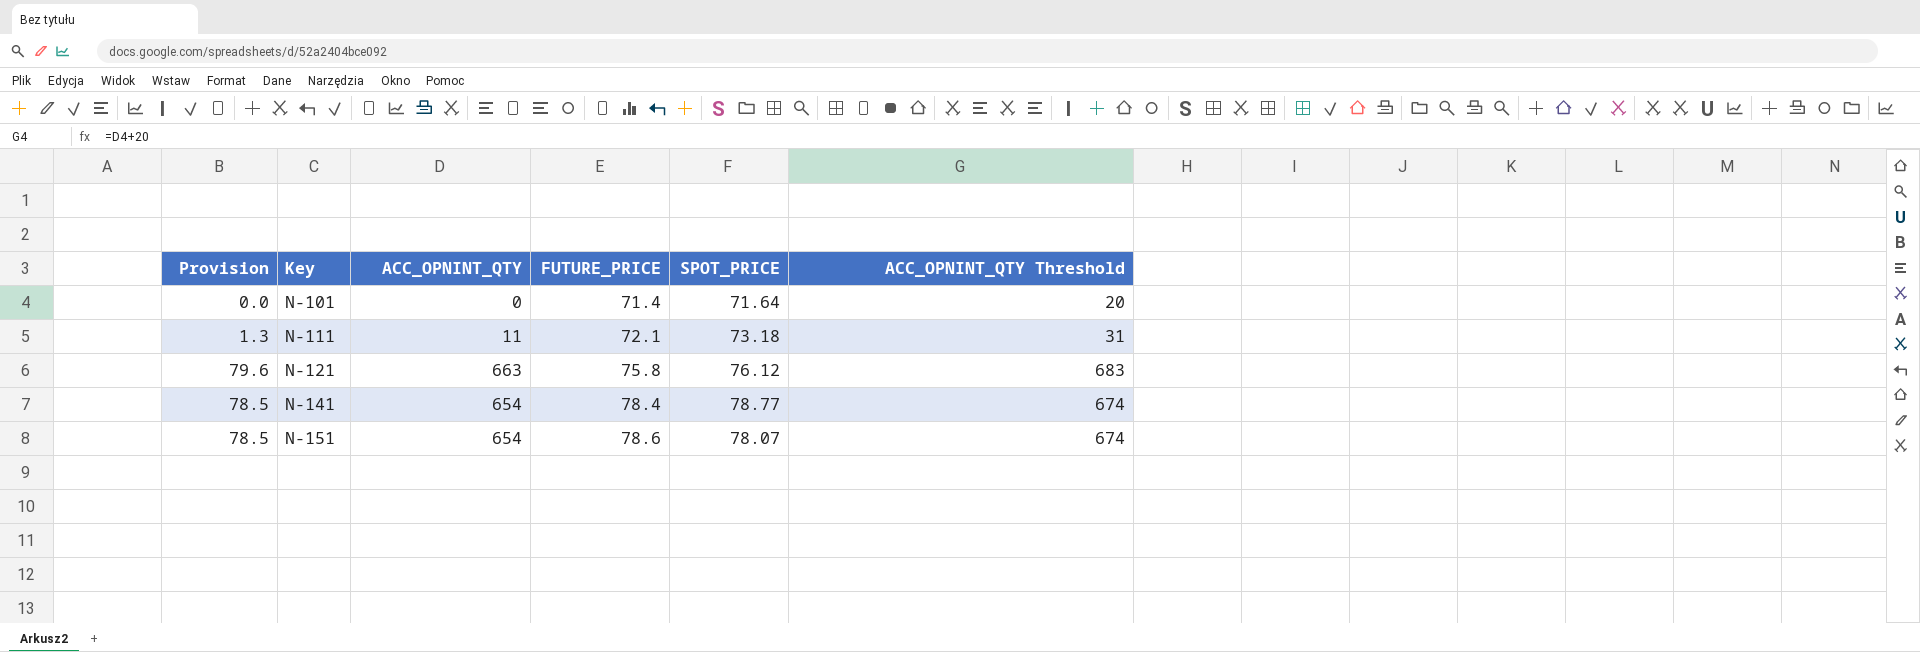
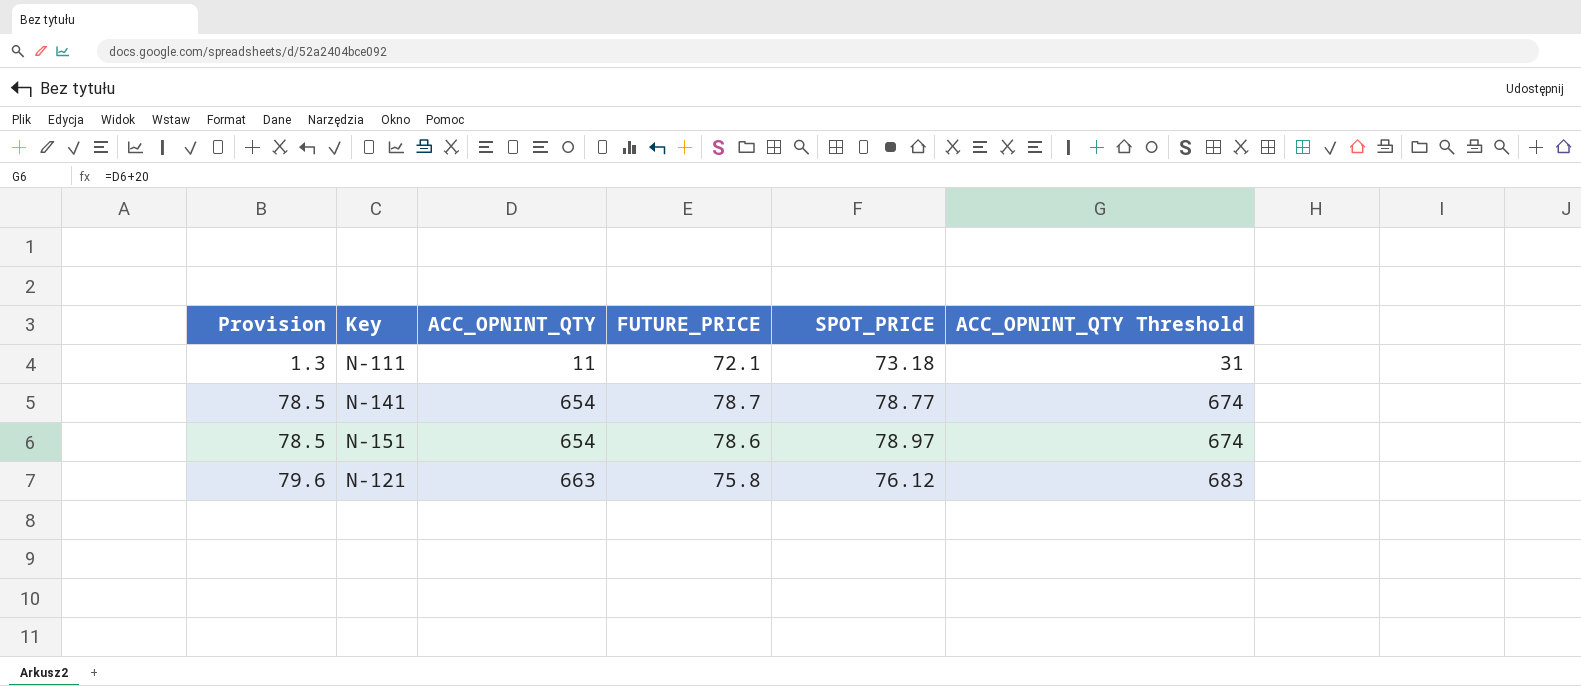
row order: Key ascending -> Provision ascending
row N-101: 0.0 | 0 | 71.4 | 71.64 | 20 -> none
N-141 | FUTURE_PRICE: 78.4 -> 78.7
N-151 | SPOT_PRICE: 78.07 -> 78.97

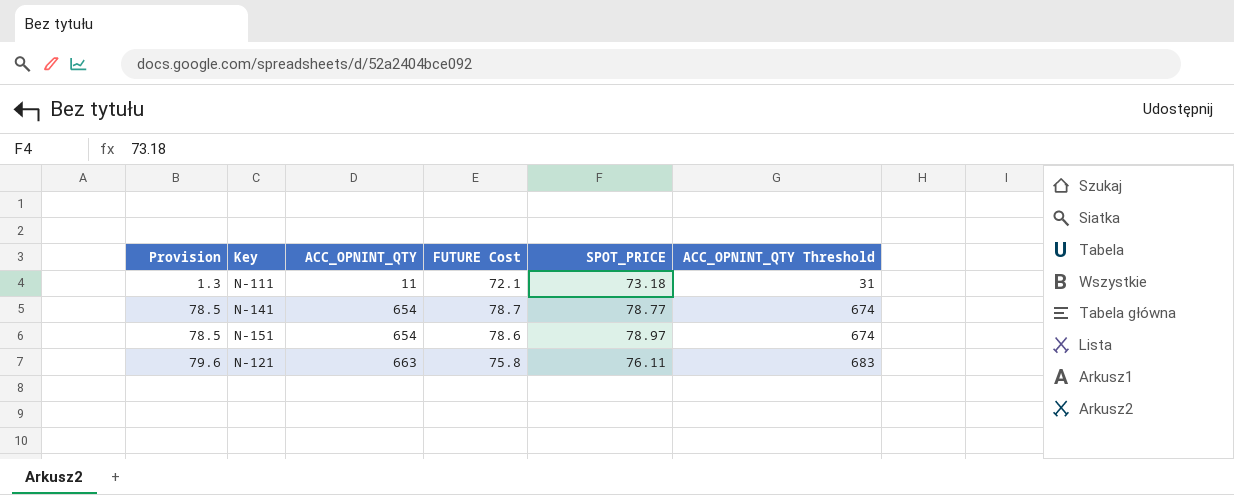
column name: FUTURE_PRICE -> FUTURE Cost
N-121 | SPOT_PRICE: 76.12 -> 76.11

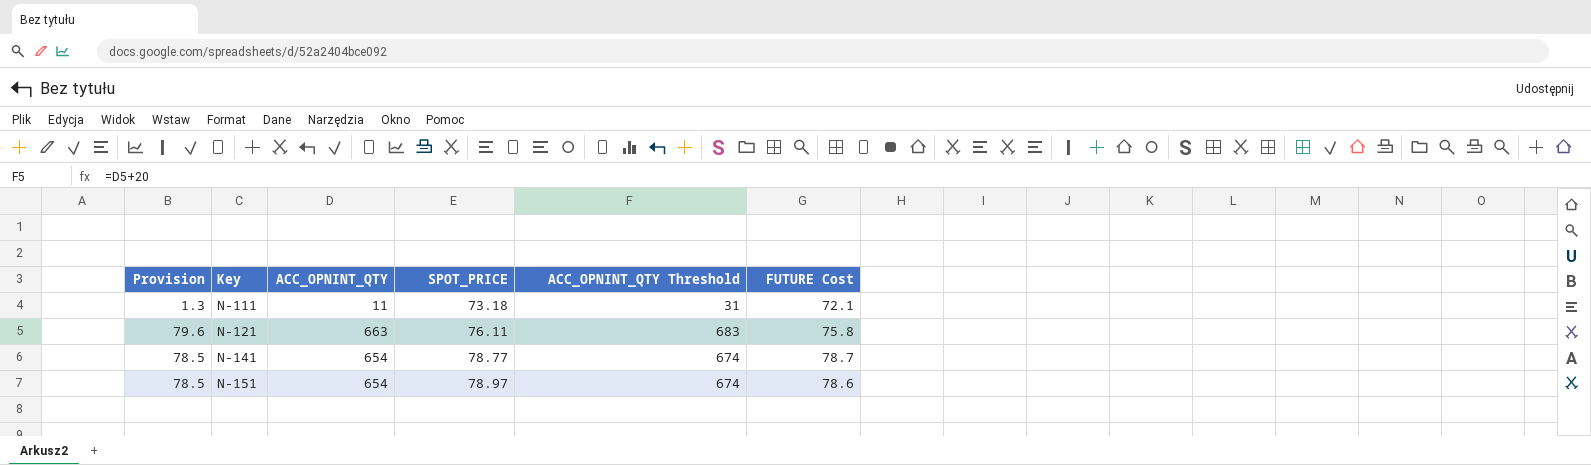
row order: Provision ascending -> Key ascending
column FUTURE Cost | position: 4 -> 6

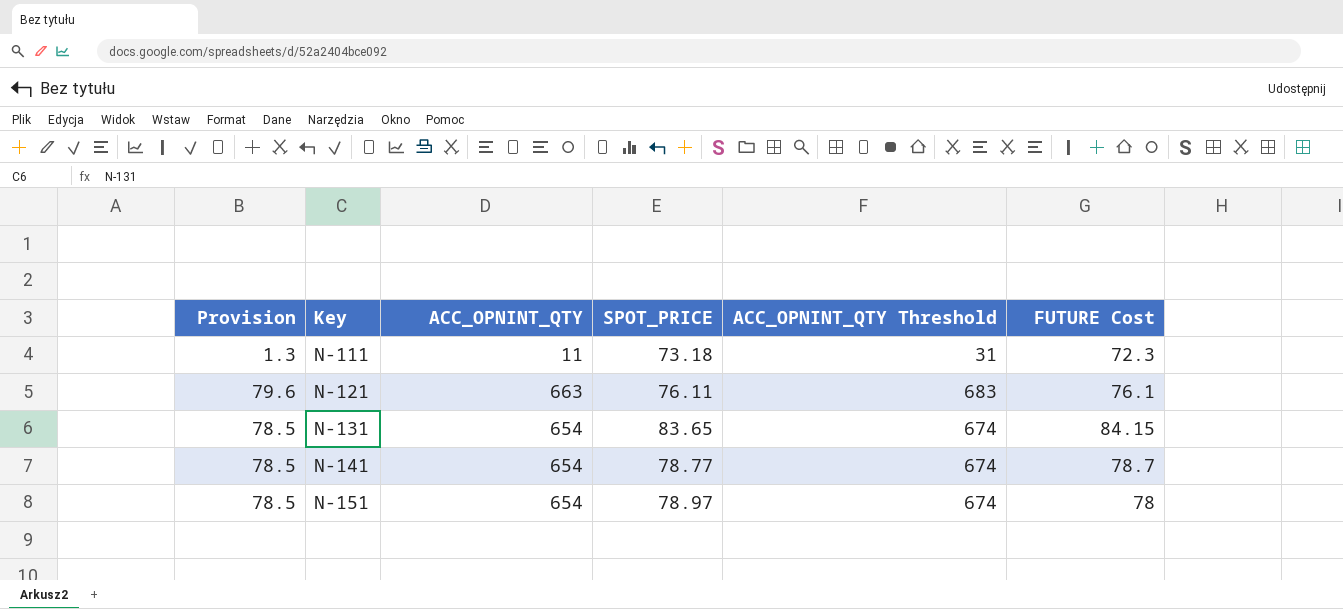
N-111 | FUTURE Cost: 72.1 -> 72.3
N-121 | FUTURE Cost: 75.8 -> 76.1
row N-131: none -> 78.5 | 654 | 83.65 | 674 | 84.15
N-151 | FUTURE Cost: 78.6 -> 78

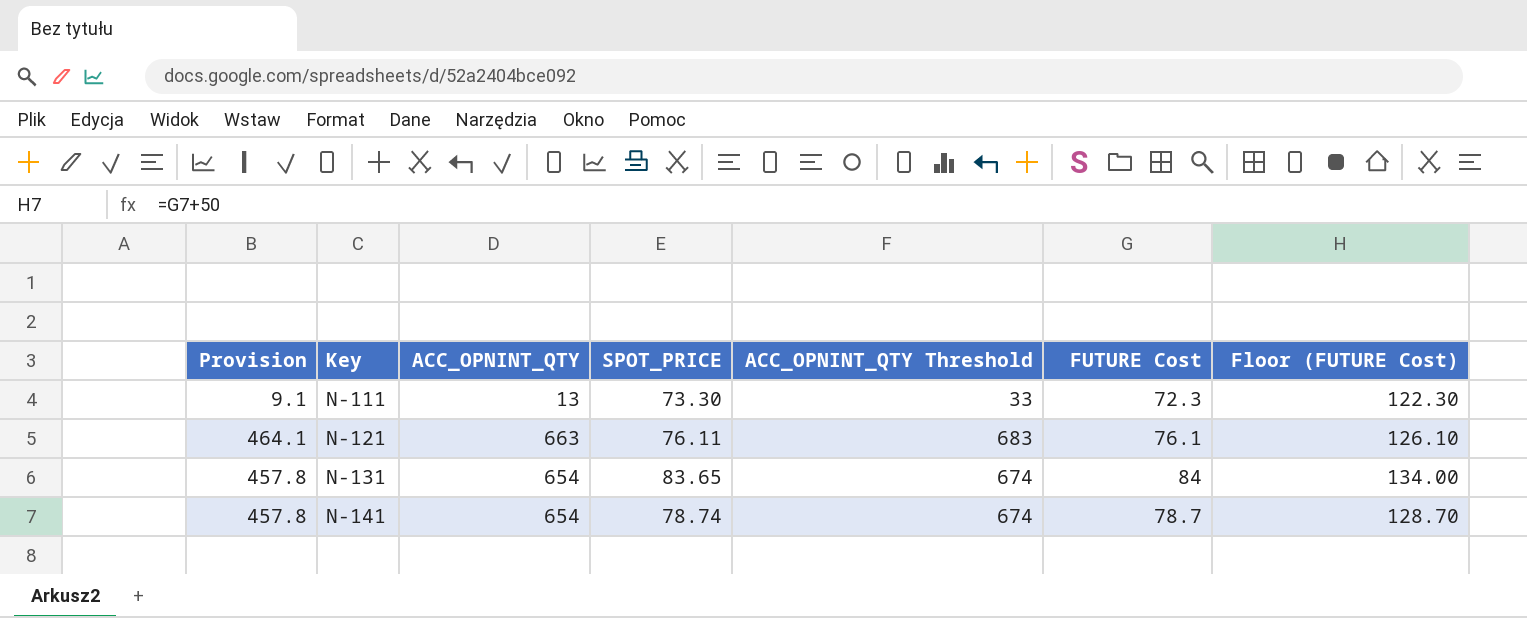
column Provision | formula: [ACC_OPNINT_QTY] * 0.12 -> [ACC_OPNINT_QTY] * 0.7
column Floor (FUTURE Cost) | formula: none -> [FUTURE Cost] + 50
row N-151: 78.5 | 654 | 78.97 | 674 | 78 -> none
N-111 | ACC_OPNINT_QTY: 11 -> 13
N-111 | SPOT_PRICE: 73.18 -> 73.30
N-111 | ACC_OPNINT_QTY Threshold: 31 -> 33
N-131 | FUTURE Cost: 84.15 -> 84
N-141 | SPOT_PRICE: 78.77 -> 78.74

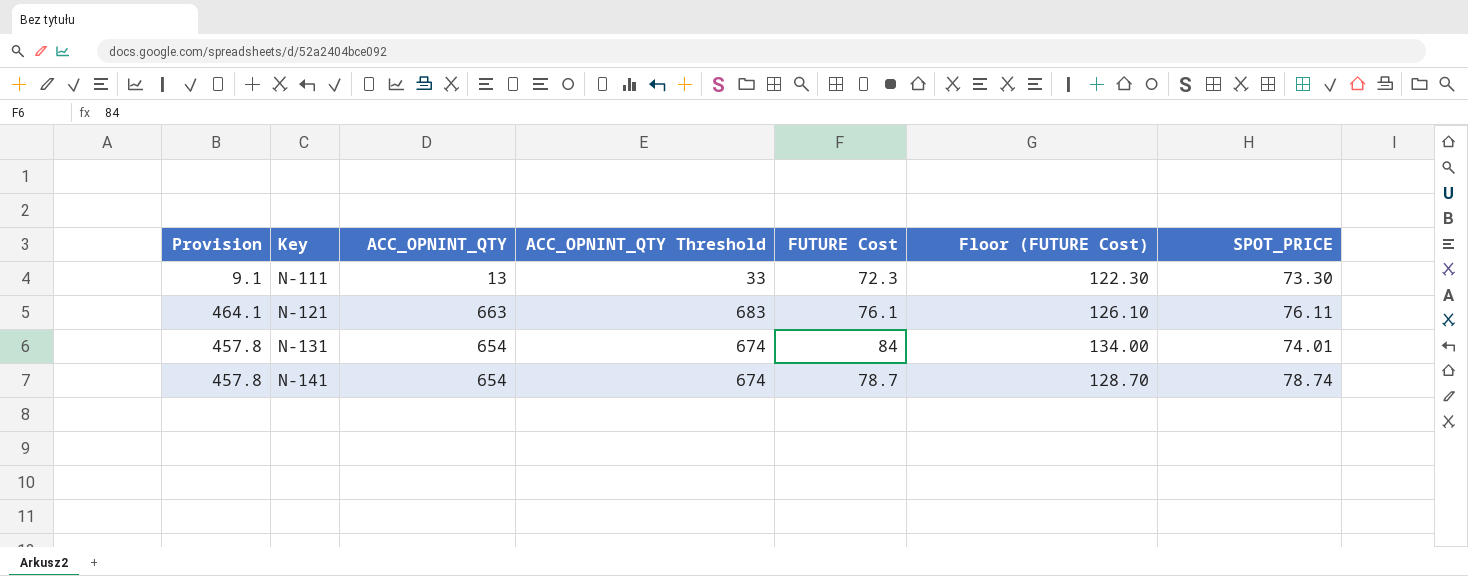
column SPOT_PRICE | position: 4 -> 7
N-131 | SPOT_PRICE: 83.65 -> 74.01

